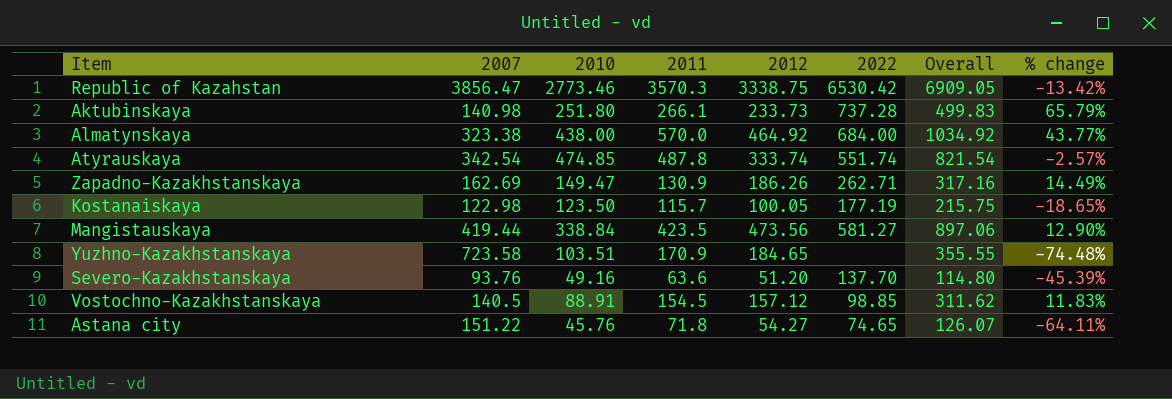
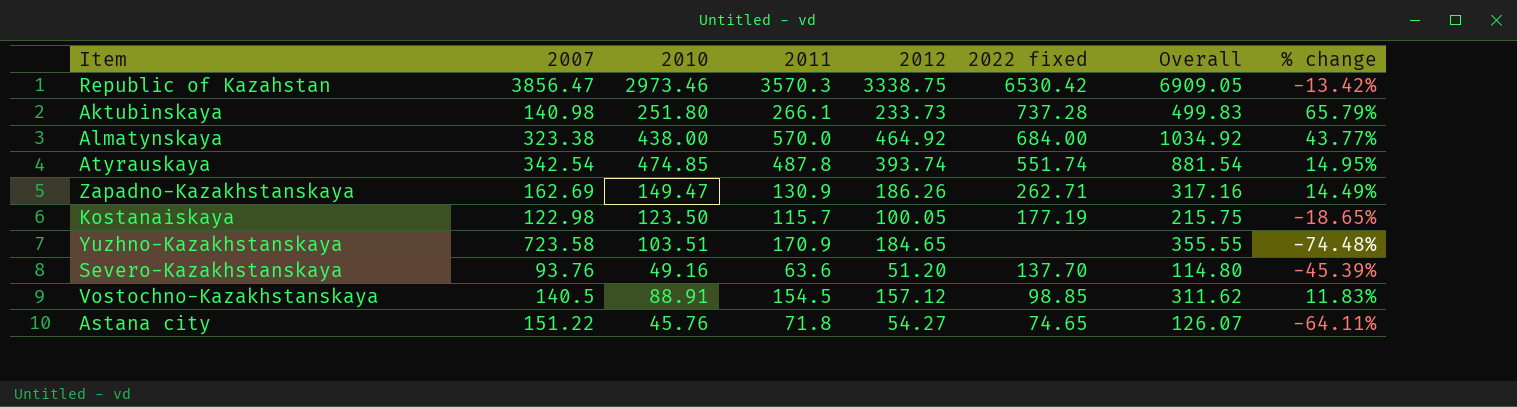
column name: 2022 -> 2022 fixed
row Mangistauskaya: 419.44 | 338.84 | 423.5 | 473.56 | 581.27 | 897.06 | 12.90% -> none
Republic of Kazahstan | 2010: 2773.46 -> 2973.46
Atyrauskaya | 2012: 333.74 -> 393.74
Atyrauskaya | Overall: 821.54 -> 881.54
Atyrauskaya | % change: -2.57% -> 14.95%

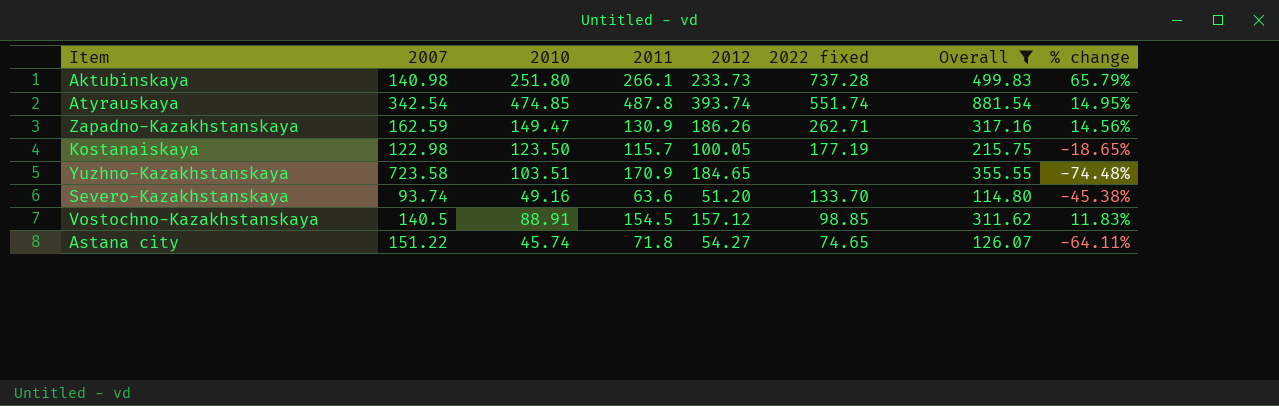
filter: none -> Overall <= 881.54
Zapadno-Kazakhstanskaya | 2007: 162.69 -> 162.59
Zapadno-Kazakhstanskaya | % change: 14.49% -> 14.56%
Severo-Kazakhstanskaya | 2007: 93.76 -> 93.74
Severo-Kazakhstanskaya | 2022 fixed: 137.70 -> 133.70
Severo-Kazakhstanskaya | % change: -45.39% -> -45.38%
Astana city | 2010: 45.76 -> 45.74

